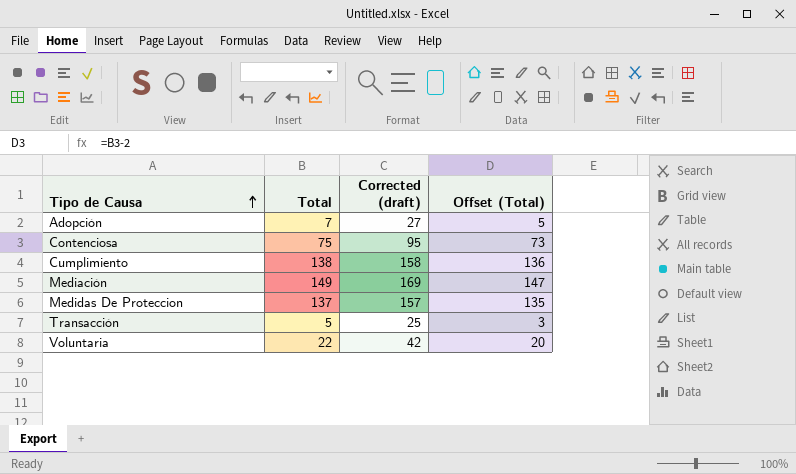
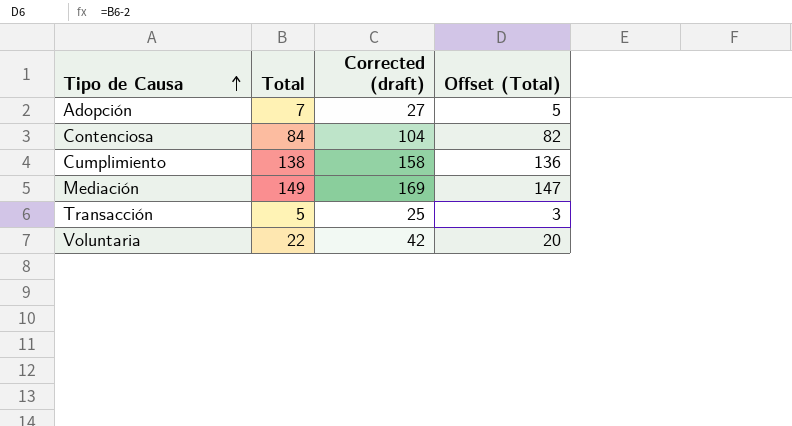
row Medidas De Proteccion: 137 | 157 | 135 -> none
Contenciosa | Total: 75 -> 84
Contenciosa | Corrected (draft): 95 -> 104
Contenciosa | Offset (Total): 73 -> 82

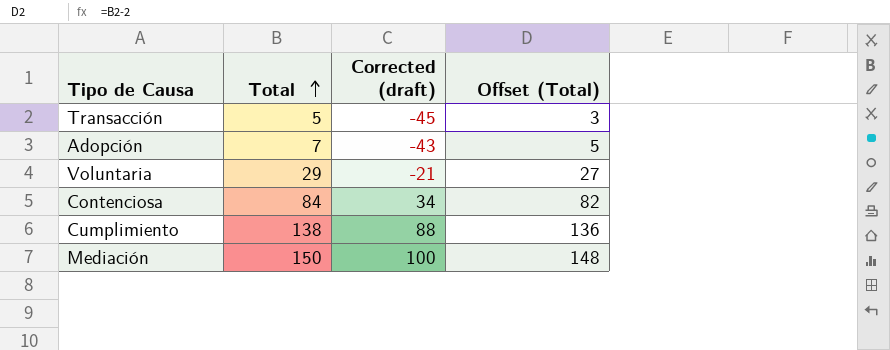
row order: Tipo de Causa ascending -> Total ascending
column Corrected (draft) | formula: [Total] + 20 -> [Total] - 50
Voluntaria | Total: 22 -> 29
Voluntaria | Offset (Total): 20 -> 27
Mediación | Total: 149 -> 150
Mediación | Offset (Total): 147 -> 148

